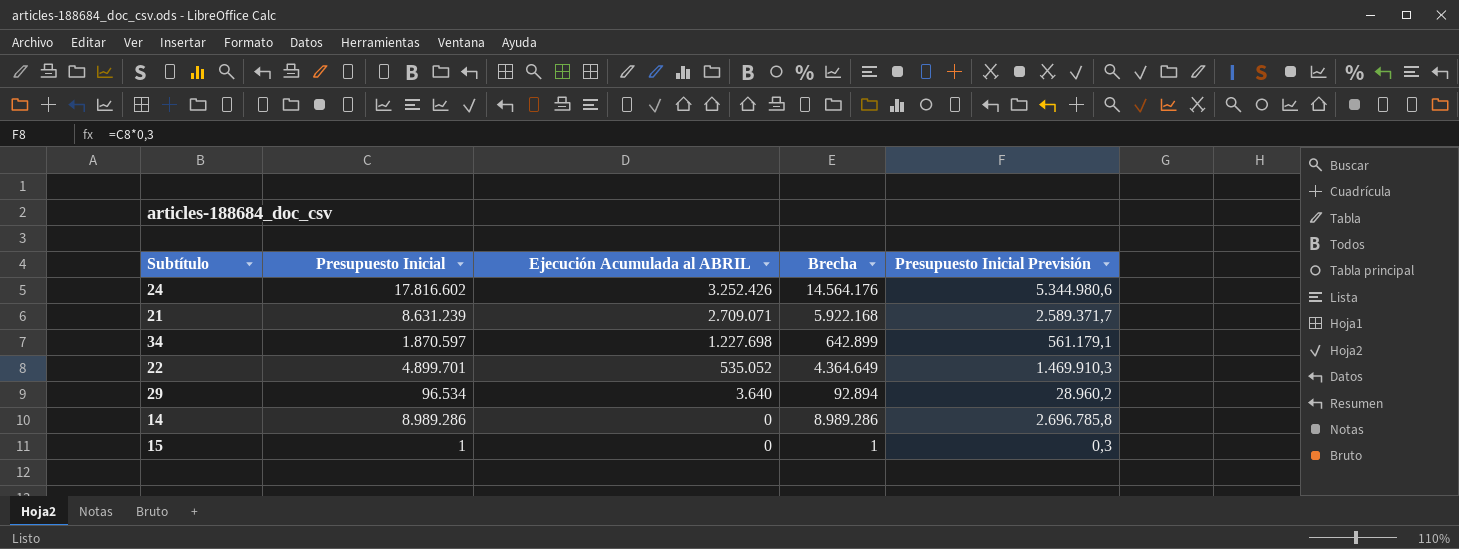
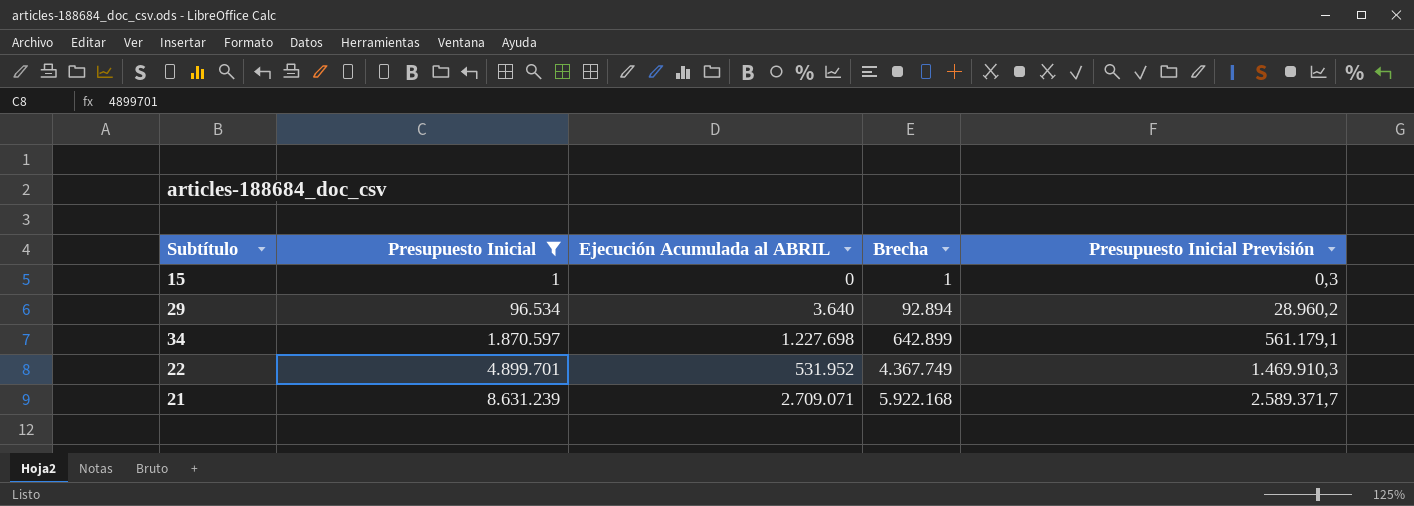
filter: none -> Presupuesto Inicial <= 8.631.239
row order: Ejecución Acumulada al ABRIL descending -> Presupuesto Inicial ascending
22 | Ejecución Acumulada al ABRIL: 535.052 -> 531.952
22 | Brecha: 4.364.649 -> 4.367.749

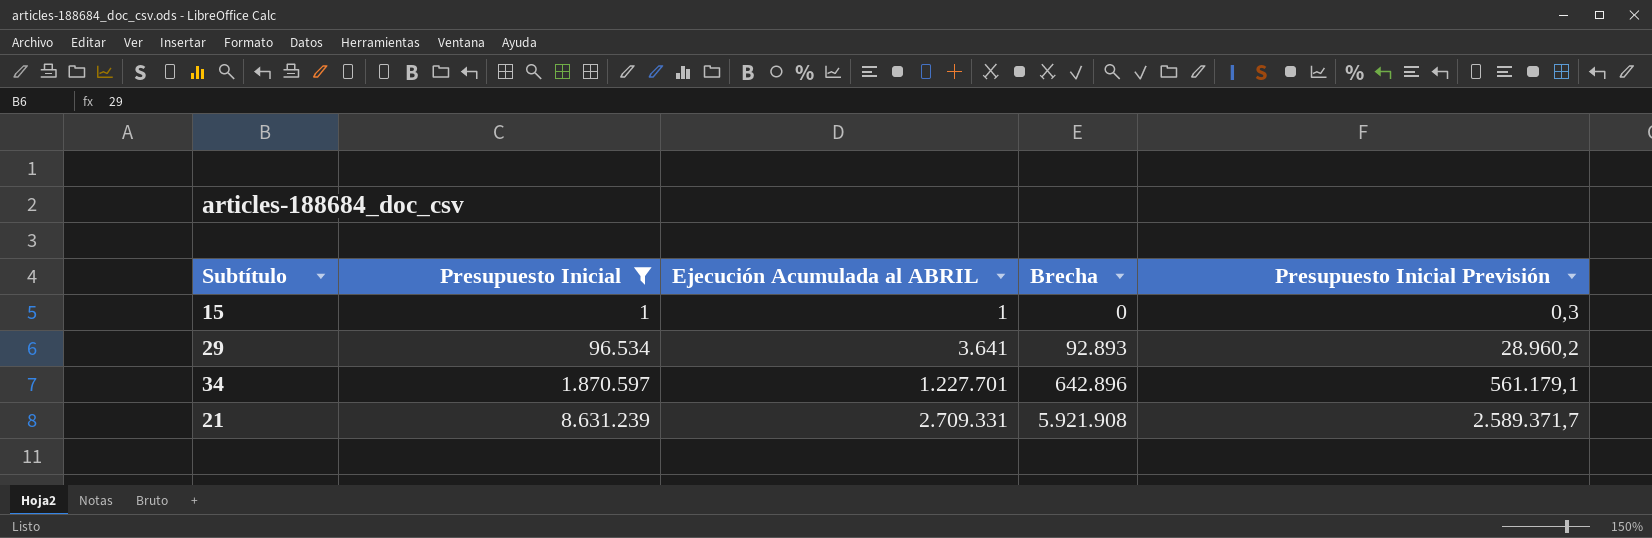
row 22: 4.899.701 | 531.952 | 4.367.749 | 1.469.910,3 -> none
15 | Ejecución Acumulada al ABRIL: 0 -> 1
15 | Brecha: 1 -> 0
29 | Ejecución Acumulada al ABRIL: 3.640 -> 3.641
29 | Brecha: 92.894 -> 92.893
34 | Ejecución Acumulada al ABRIL: 1.227.698 -> 1.227.701
34 | Brecha: 642.899 -> 642.896
21 | Ejecución Acumulada al ABRIL: 2.709.071 -> 2.709.331
21 | Brecha: 5.922.168 -> 5.921.908

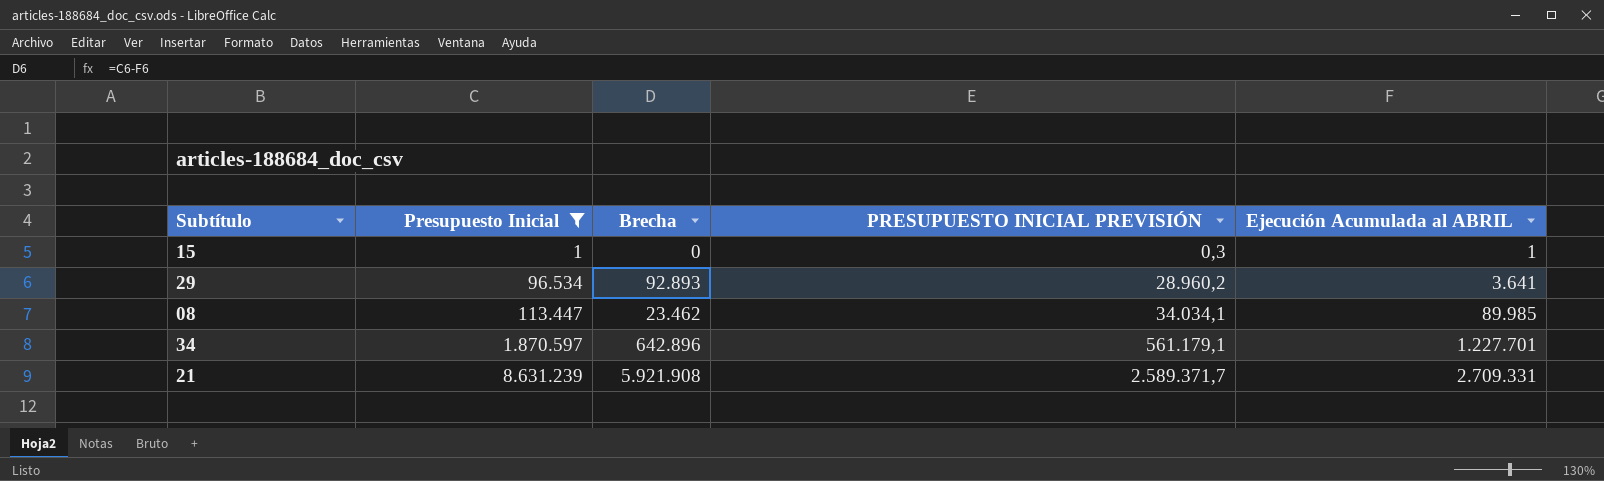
column name: Presupuesto Inicial Previsión -> PRESUPUESTO INICIAL PREVISIÓN
column Ejecución Acumulada al ABRIL | position: 3 -> 5
row 08: none -> 113.447 | 23.462 | 34.034,1 | 89.985

